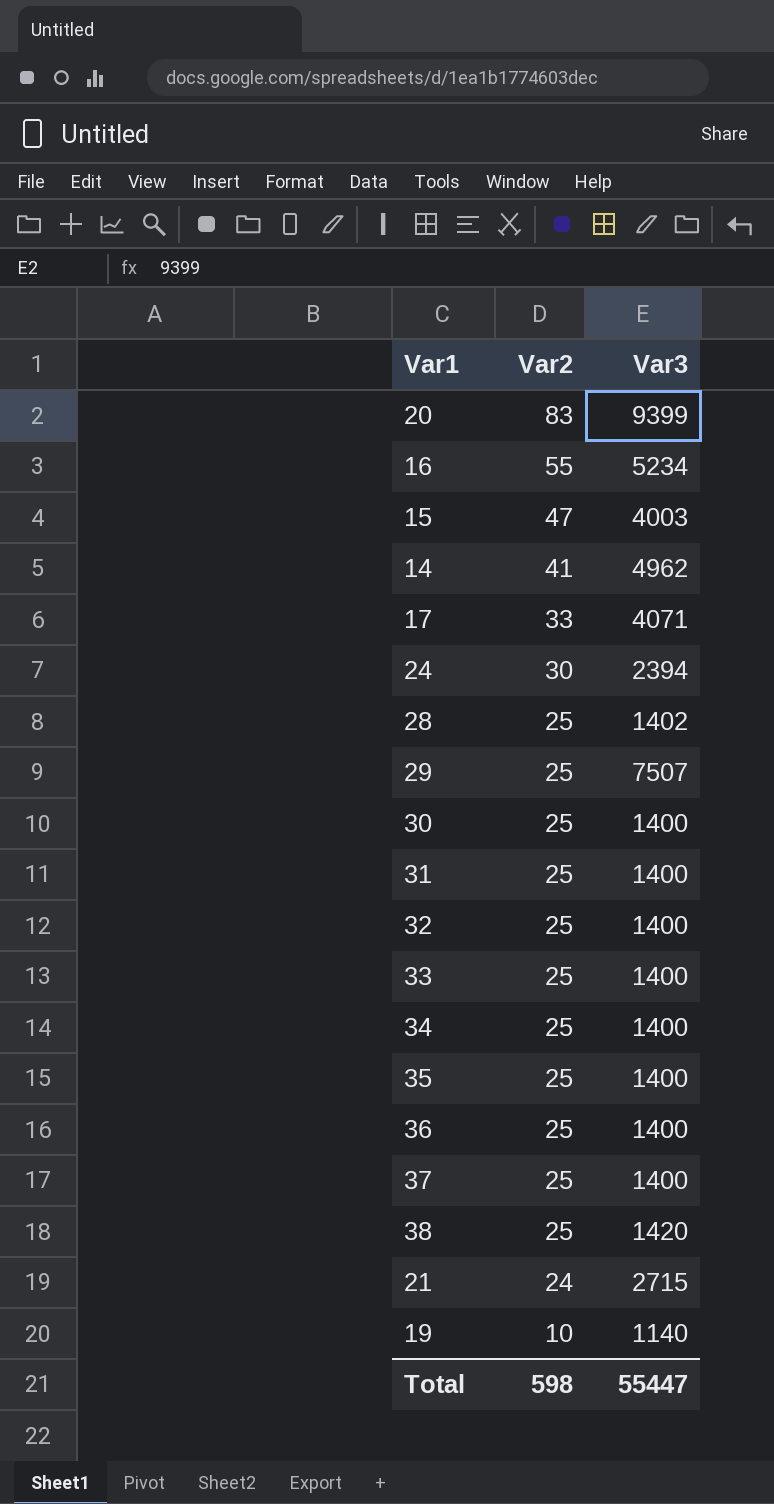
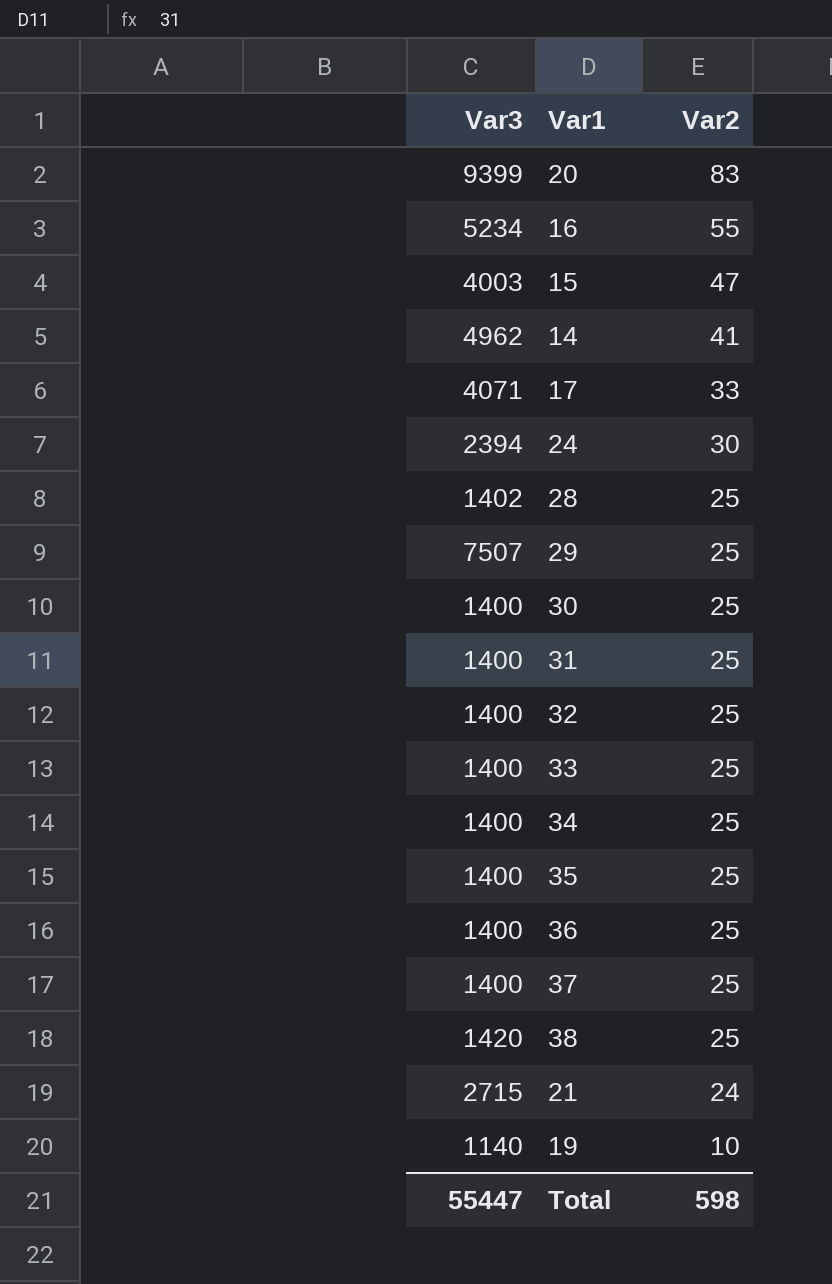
column Var3 | position: 3 -> 1

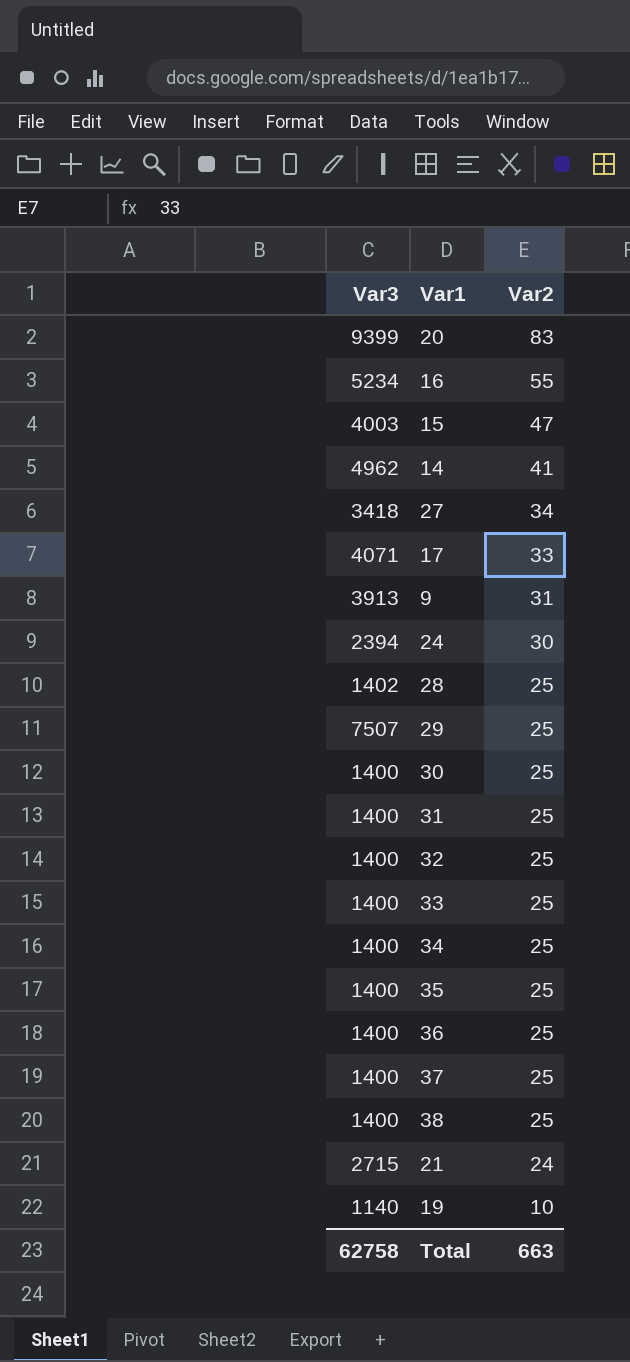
row 27: none -> 3418 | 34
row 9: none -> 3913 | 31
38 | Var3: 1420 -> 1400
Total | Var3: 55447 -> 62758
Total | Var2: 598 -> 663

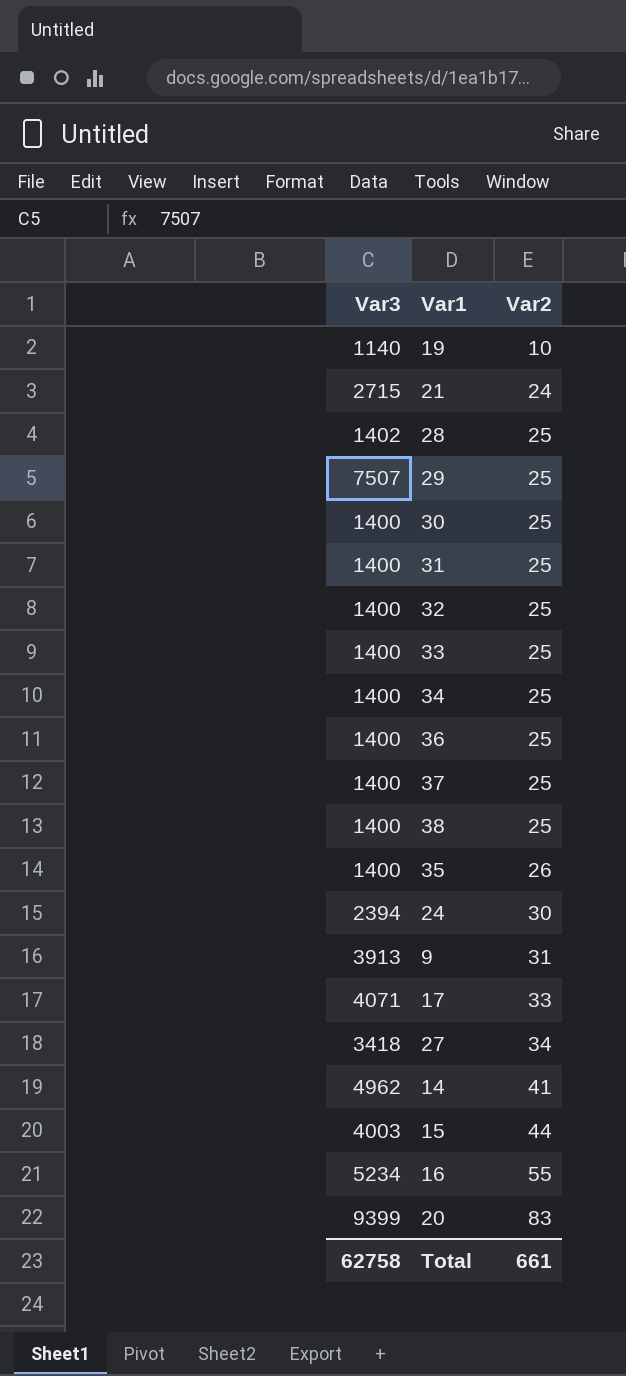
row order: Var2 descending -> Var2 ascending
35 | Var2: 25 -> 26
15 | Var2: 47 -> 44
Total | Var2: 663 -> 661

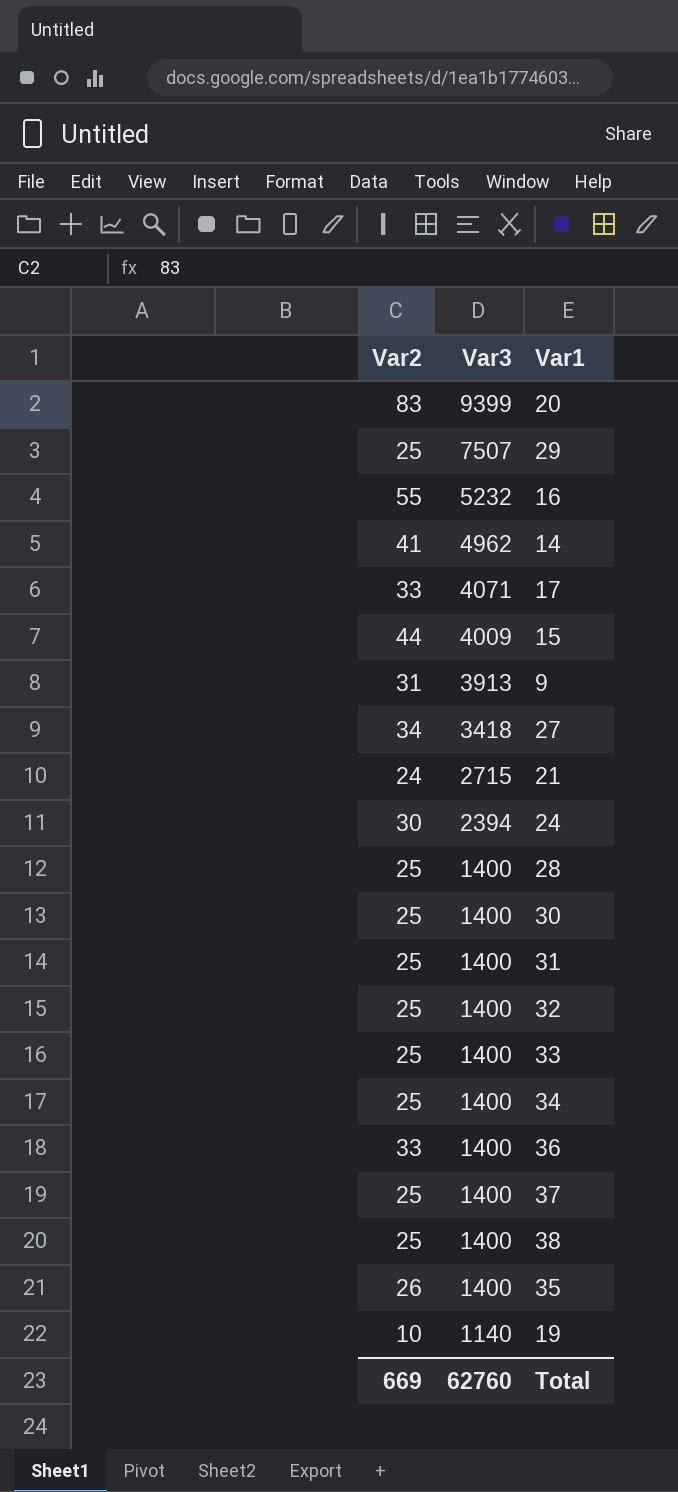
row order: Var2 ascending -> Var3 descending
column Var2 | position: 3 -> 1
16 | Var3: 5234 -> 5232
15 | Var3: 4003 -> 4009
28 | Var3: 1402 -> 1400
36 | Var2: 25 -> 33
Total | Var2: 661 -> 669
Total | Var3: 62758 -> 62760

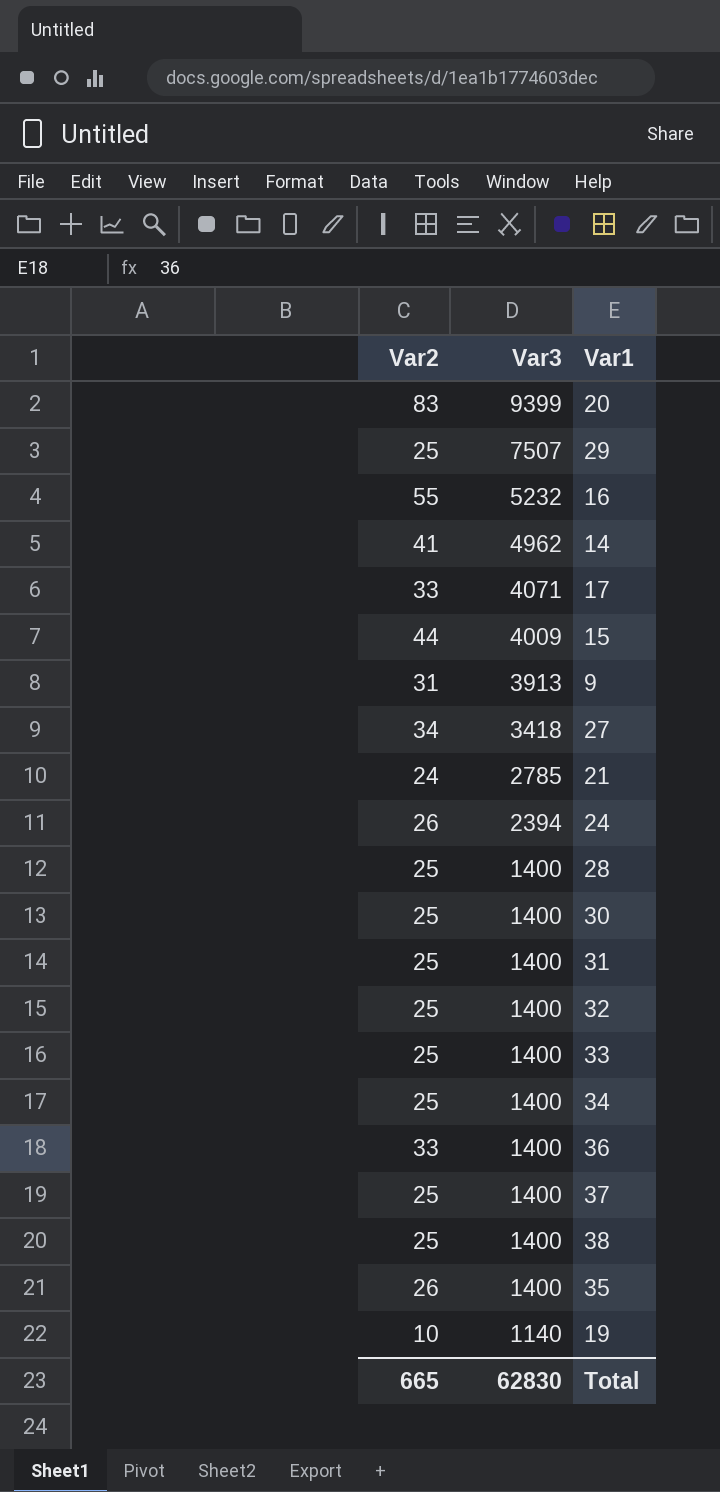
21 | Var3: 2715 -> 2785
24 | Var2: 30 -> 26
Total | Var2: 669 -> 665
Total | Var3: 62760 -> 62830

